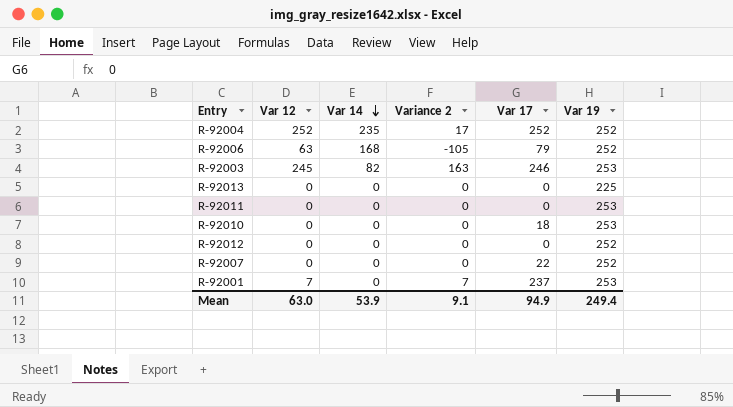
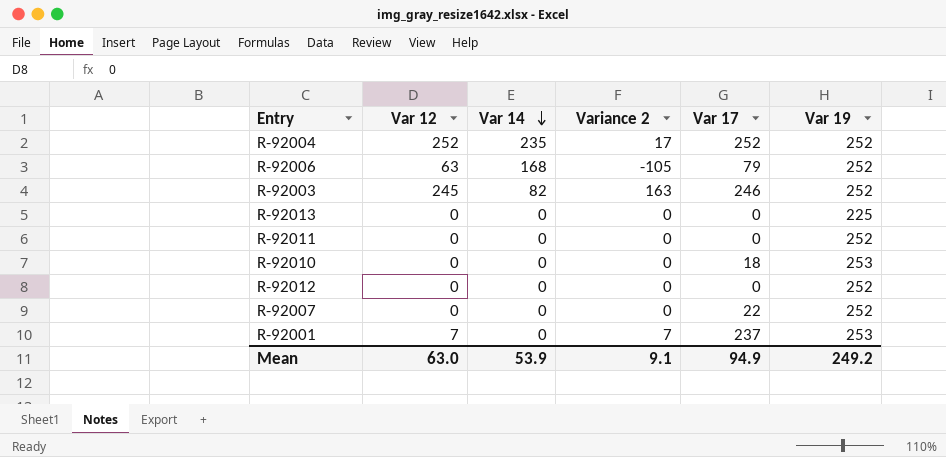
R-92003 | Var 19: 253 -> 252
R-92011 | Var 19: 253 -> 252
Mean | Var 19: 249.4 -> 249.2

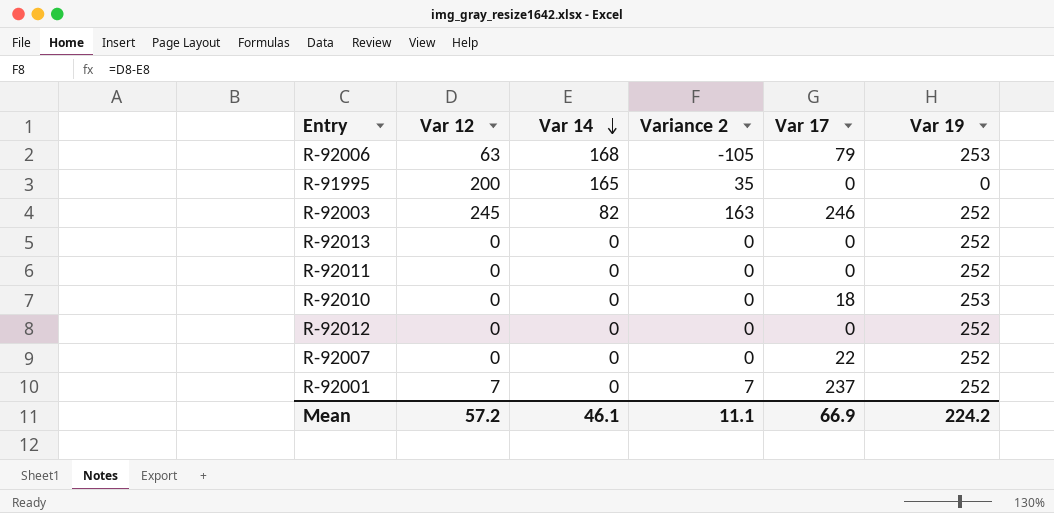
row R-92004: 252 | 235 | 17 | 252 | 252 -> none
R-92006 | Var 19: 252 -> 253
row R-91995: none -> 200 | 165 | 35 | 0 | 0
R-92013 | Var 19: 225 -> 252
R-92001 | Var 19: 253 -> 252
Mean | Var 12: 63.0 -> 57.2
Mean | Var 14: 53.9 -> 46.1
Mean | Variance 2: 9.1 -> 11.1
Mean | Var 17: 94.9 -> 66.9
Mean | Var 19: 249.2 -> 224.2

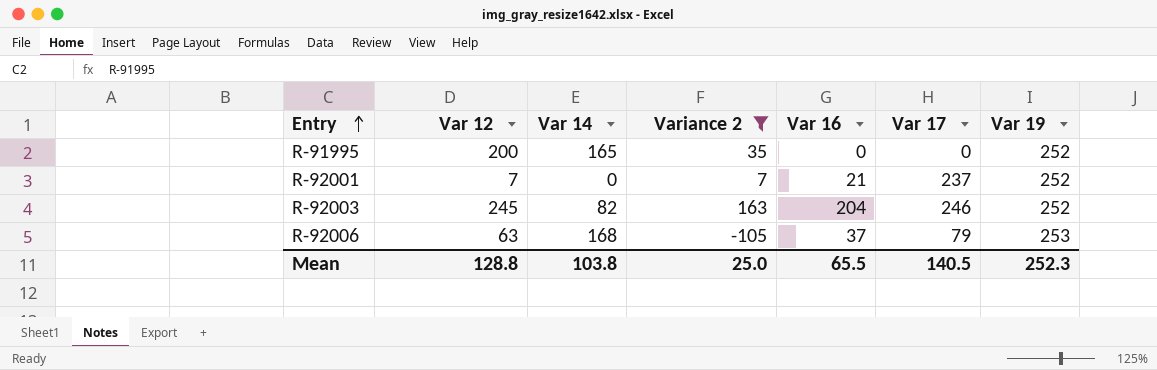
filter: none -> Variance 2 != 0
row order: Var 14 descending -> Entry ascending
column Var 16 | position: none -> 5
R-91995 | Var 19: 0 -> 252
Mean | Var 12: 57.2 -> 128.8
Mean | Var 14: 46.1 -> 103.8
Mean | Variance 2: 11.1 -> 25.0
Mean | Var 17: 66.9 -> 140.5
Mean | Var 19: 224.2 -> 252.3

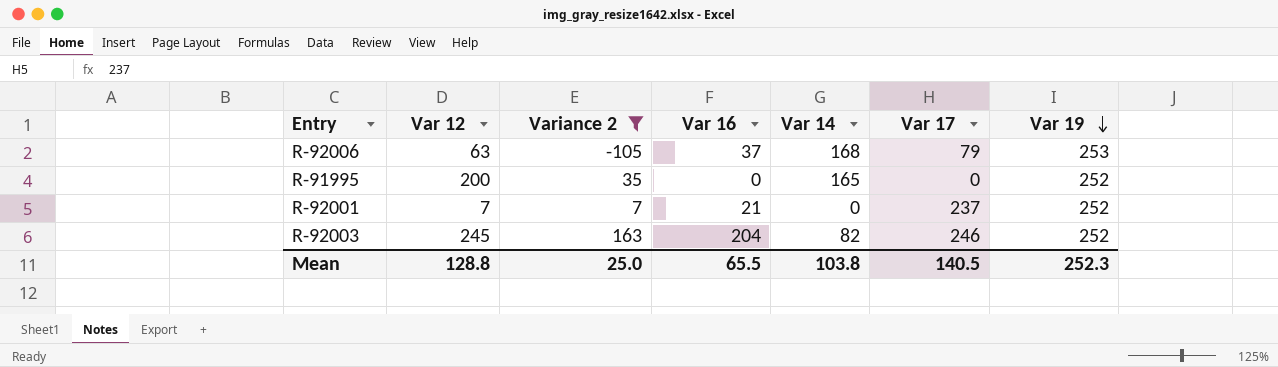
row order: Entry ascending -> Var 19 descending
column Var 14 | position: 3 -> 5

